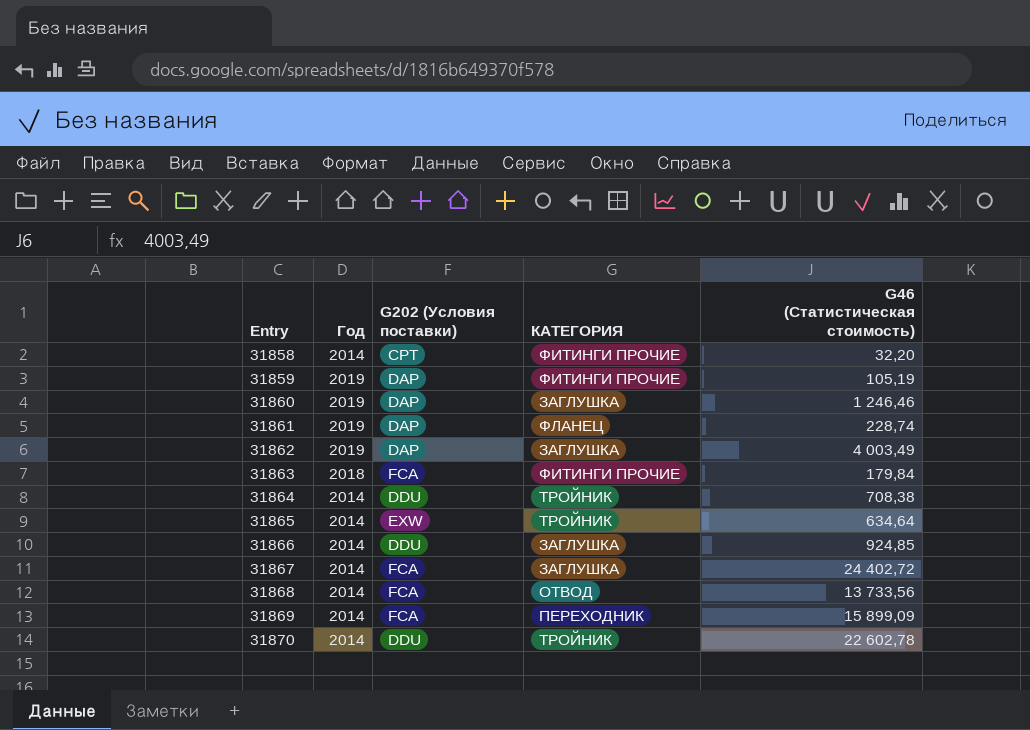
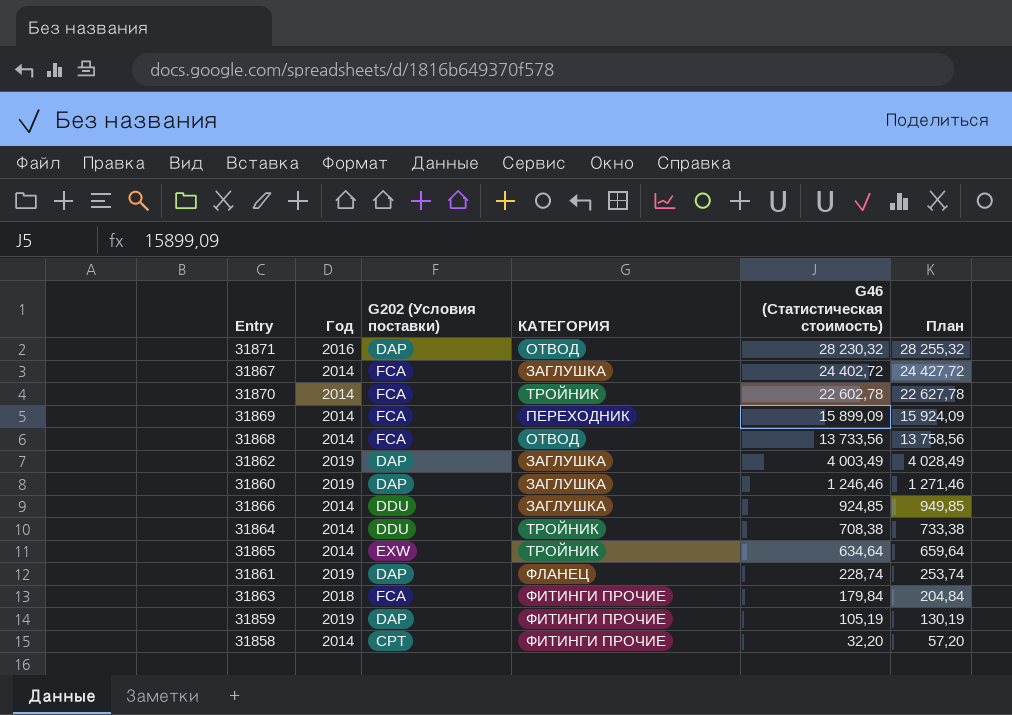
row order: Entry ascending -> G46 (Статистическая стоимость) descending
column План | formula: none -> [G46 (Статистическая стоимость)] + 25
row 31871: none -> 2016 | DAP | ОТВОД | 28 230,32 | 28 255,32
31870 | G202 (Условия поставки): DDU -> FCA

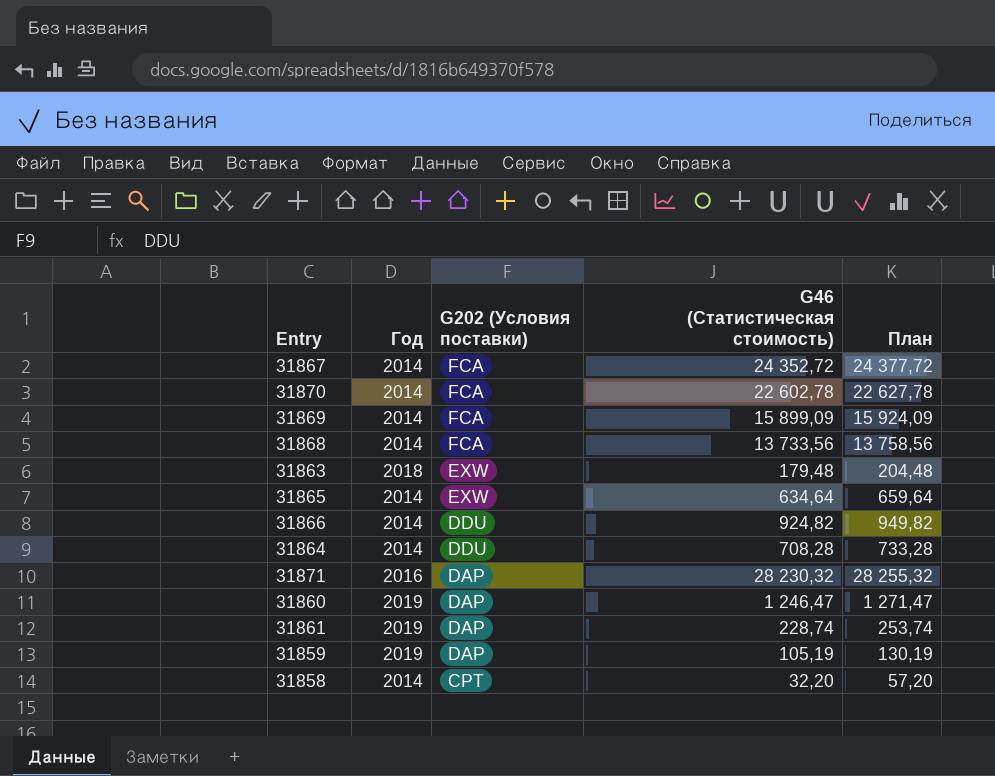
row order: G46 (Статистическая стоимость) descending -> G202 (Условия поставки) descending
column КАТЕГОРИЯ | position: 4 -> none
row 31862: 2019 | DAP | ЗАГЛУШКА | 4 003,49 | 4 028,49 -> none
31867 | G46 (Статистическая стоимость): 24 402,72 -> 24 352,72
31867 | План: 24 427,72 -> 24 377,72
31863 | G202 (Условия поставки): FCA -> EXW
31863 | G46 (Статистическая стоимость): 179,84 -> 179,48
31863 | План: 204,84 -> 204,48
31866 | G46 (Статистическая стоимость): 924,85 -> 924,82
31866 | План: 949,85 -> 949,82
31864 | G46 (Статистическая стоимость): 708,38 -> 708,28
31864 | План: 733,38 -> 733,28
31860 | G46 (Статистическая стоимость): 1 246,46 -> 1 246,47
31860 | План: 1 271,46 -> 1 271,47

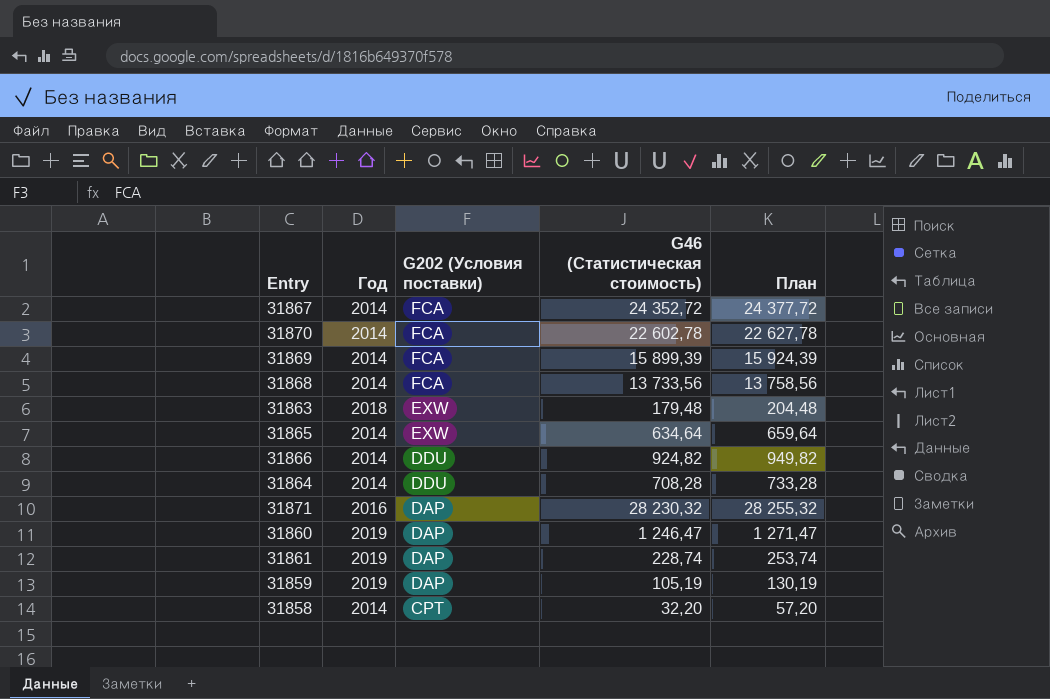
31869 | G46 (Статистическая стоимость): 15 899,09 -> 15 899,39
31869 | План: 15 924,09 -> 15 924,39

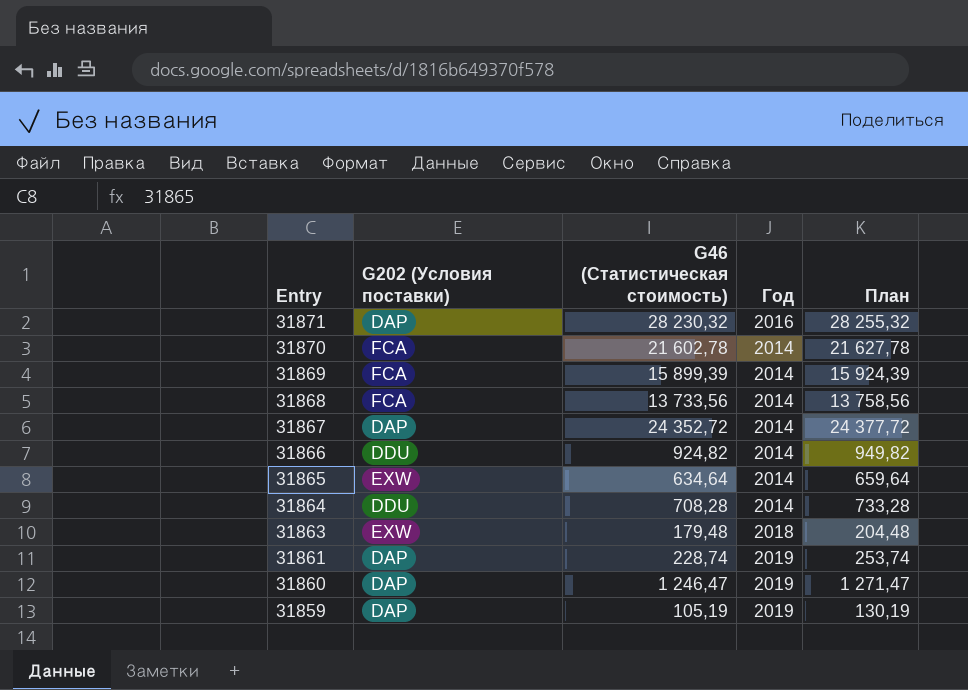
row order: G202 (Условия поставки) descending -> Entry descending
column Год | position: 2 -> 4
row 31858: 2014 | CPT | 32,20 | 57,20 -> none
31870 | G46 (Статистическая стоимость): 22 602,78 -> 21 602,78
31870 | План: 22 627,78 -> 21 627,78
31867 | G202 (Условия поставки): FCA -> DAP

